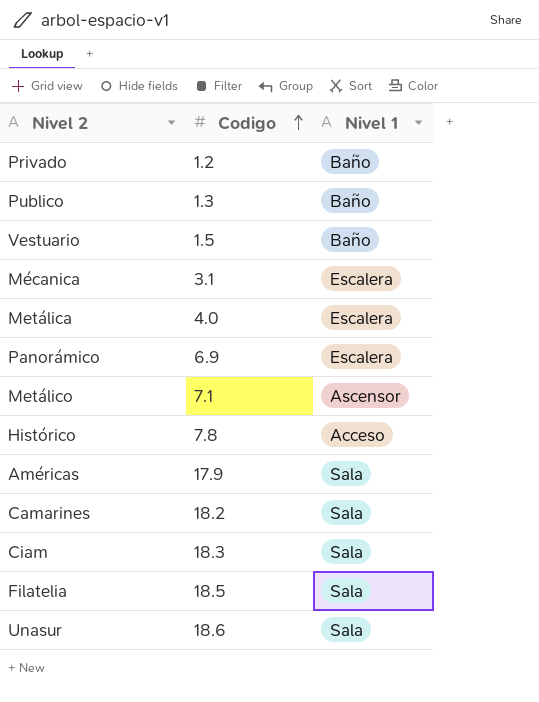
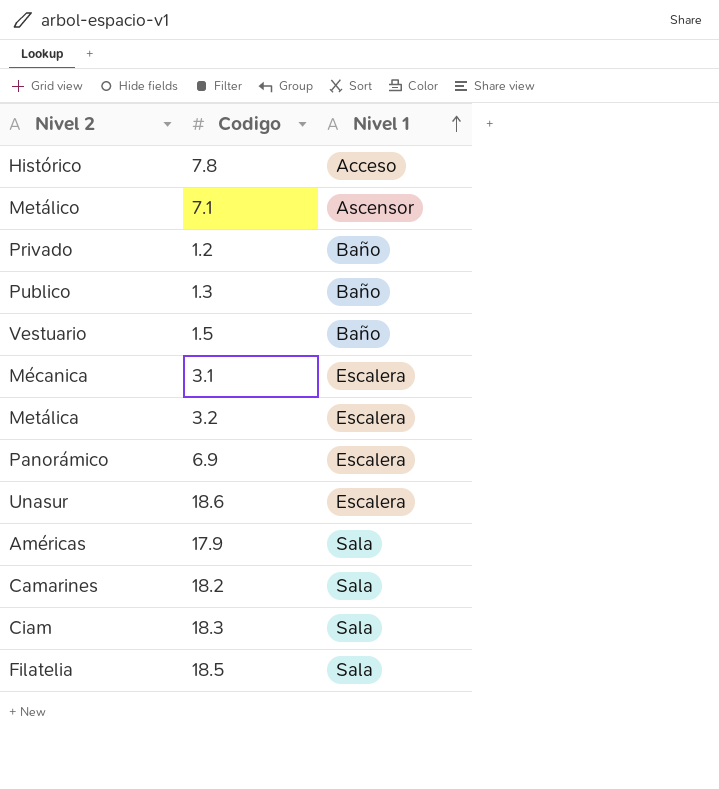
row order: Codigo ascending -> Nivel 1 ascending
Metálica | Codigo: 4.0 -> 3.2
Unasur | Nivel 1: Sala -> Escalera

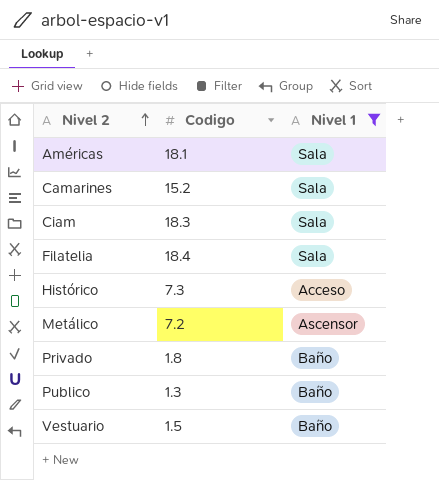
filter: none -> Nivel 1 != Escalera
row order: Nivel 1 ascending -> Nivel 2 ascending
Américas | Codigo: 17.9 -> 18.1
Camarines | Codigo: 18.2 -> 15.2
Filatelia | Codigo: 18.5 -> 18.4
Histórico | Codigo: 7.8 -> 7.3
Metálico | Codigo: 7.1 -> 7.2
Privado | Codigo: 1.2 -> 1.8

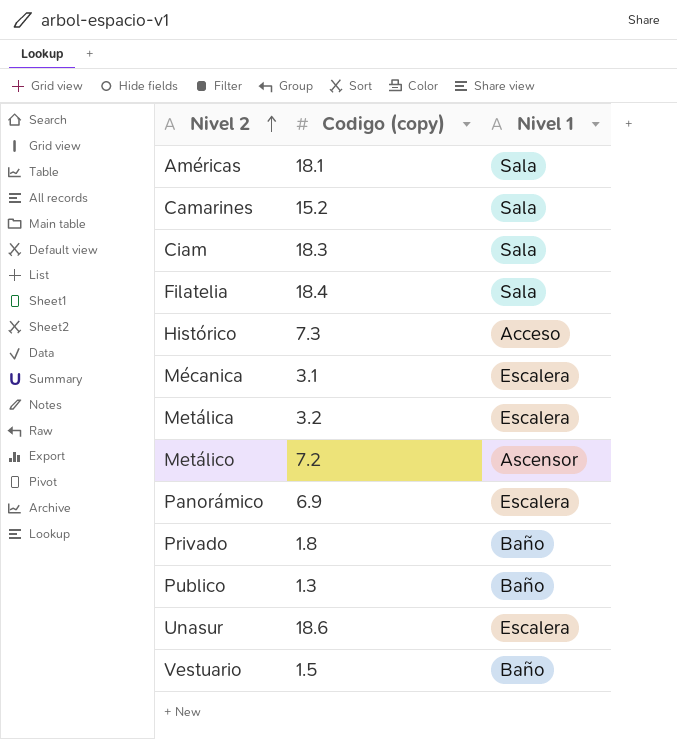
filter: Nivel 1 != Escalera -> none
column name: Codigo -> Codigo (copy)

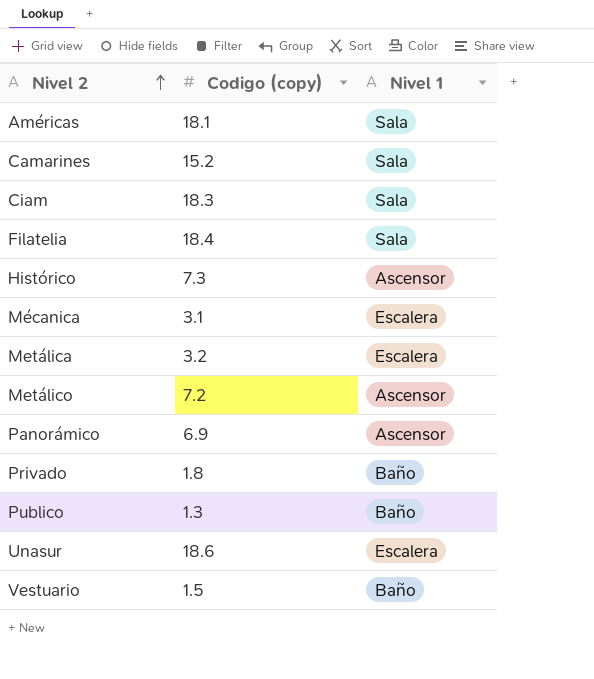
Histórico | Nivel 1: Acceso -> Ascensor
Panorámico | Nivel 1: Escalera -> Ascensor

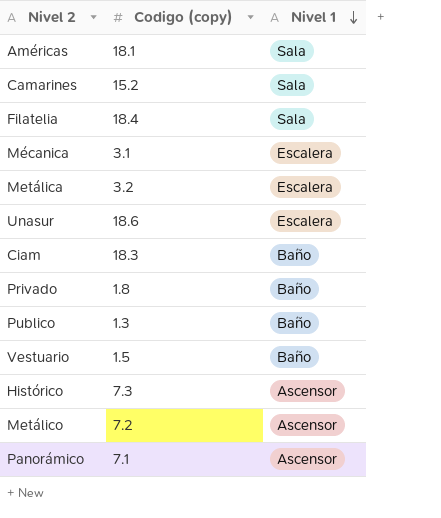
row order: Nivel 2 ascending -> Nivel 1 descending
Ciam | Nivel 1: Sala -> Baño
Panorámico | Codigo (copy): 6.9 -> 7.1

